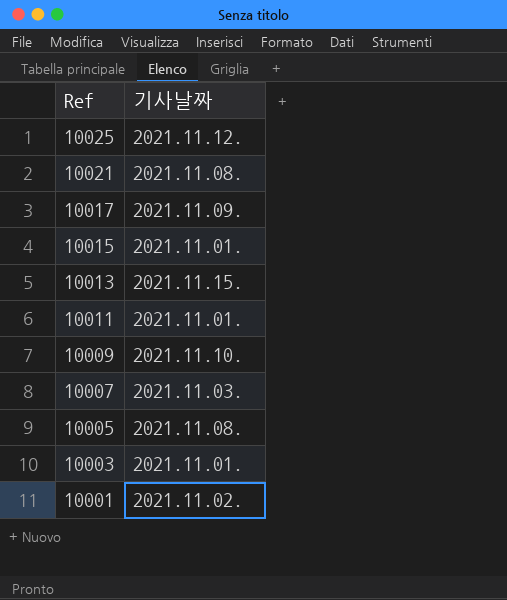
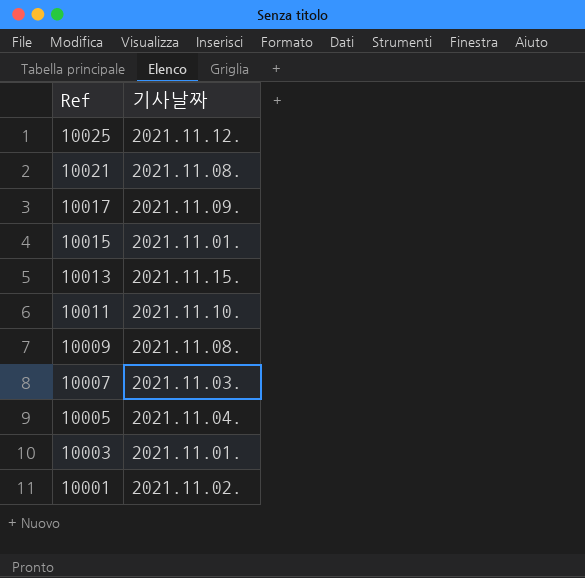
10011 | 기사날짜: 2021.11.01. -> 2021.11.10.
10009 | 기사날짜: 2021.11.10. -> 2021.11.08.
10005 | 기사날짜: 2021.11.08. -> 2021.11.04.

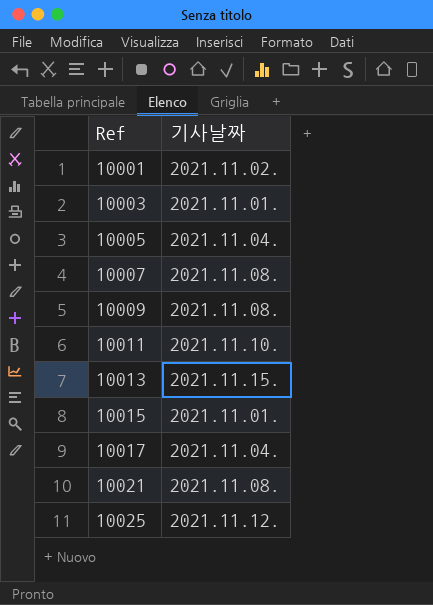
row order: Ref descending -> Ref ascending
10007 | 기사날짜: 2021.11.03. -> 2021.11.08.
10017 | 기사날짜: 2021.11.09. -> 2021.11.04.

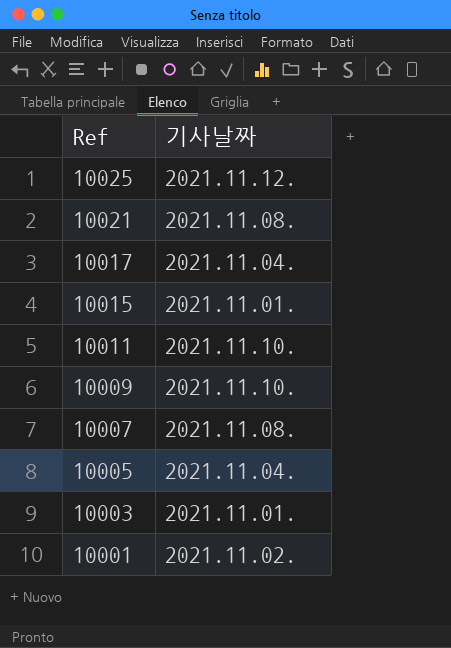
row order: Ref ascending -> Ref descending
row 10013: 2021.11.15. -> none
10009 | 기사날짜: 2021.11.08. -> 2021.11.10.

